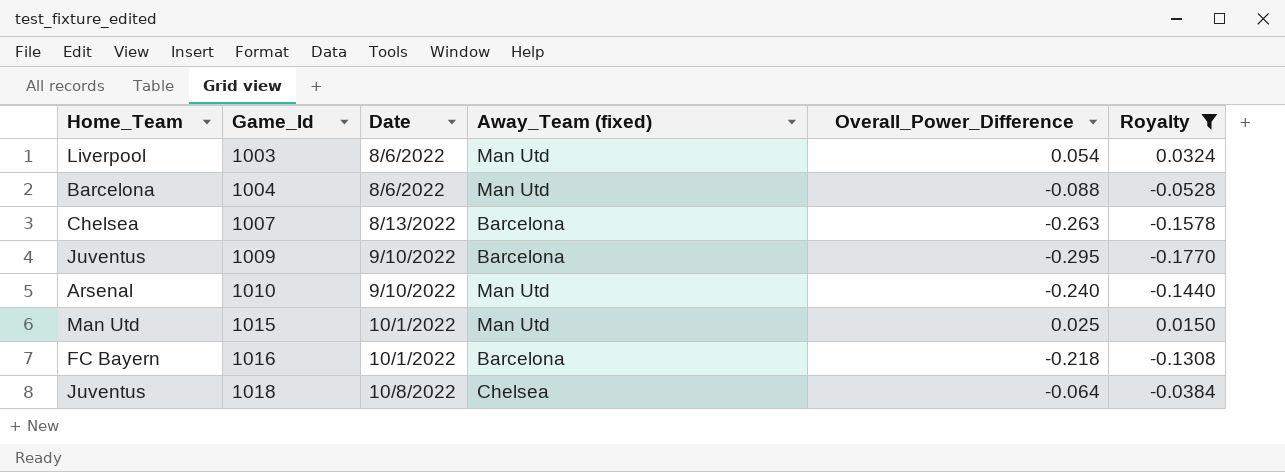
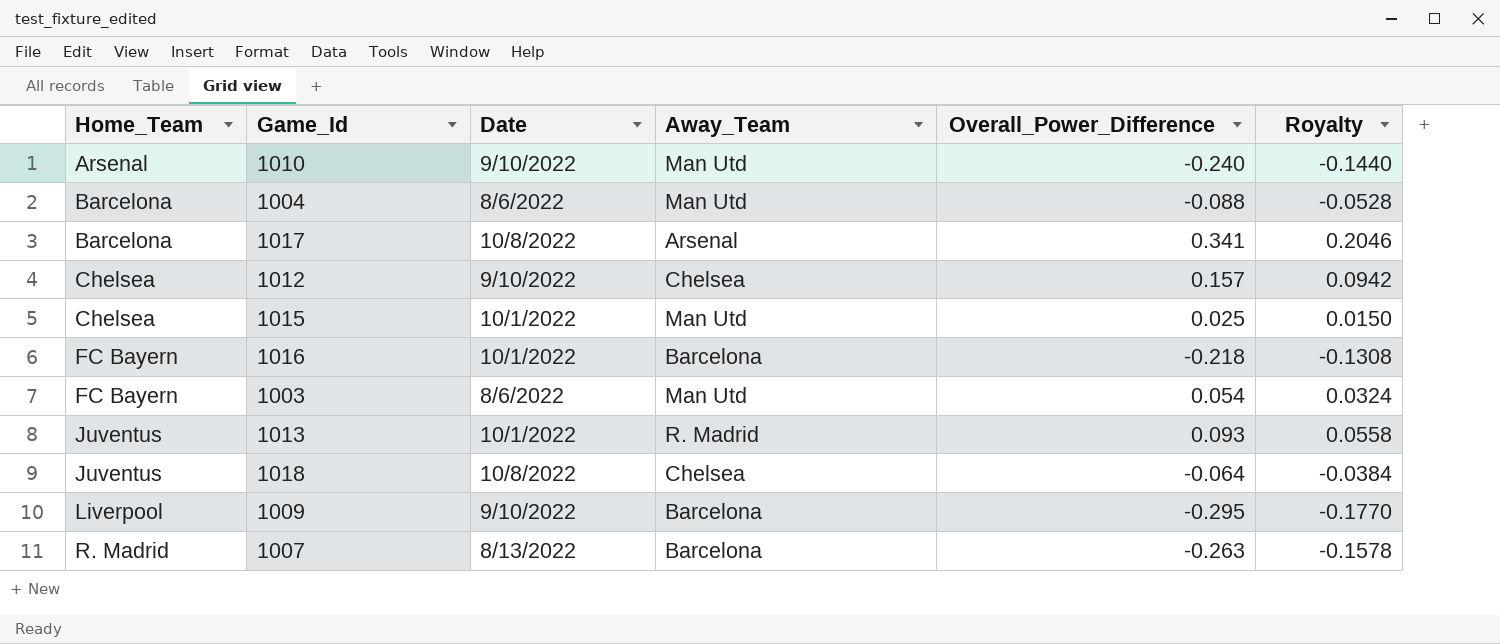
filter: Royalty <= 0.0324 -> none
row order: Game_Id ascending -> Home_Team ascending
column name: Away_Team (fixed) -> Away_Team
1015 | Home_Team: Man Utd -> Chelsea
1003 | Home_Team: Liverpool -> FC Bayern
1009 | Home_Team: Juventus -> Liverpool
1007 | Home_Team: Chelsea -> R. Madrid

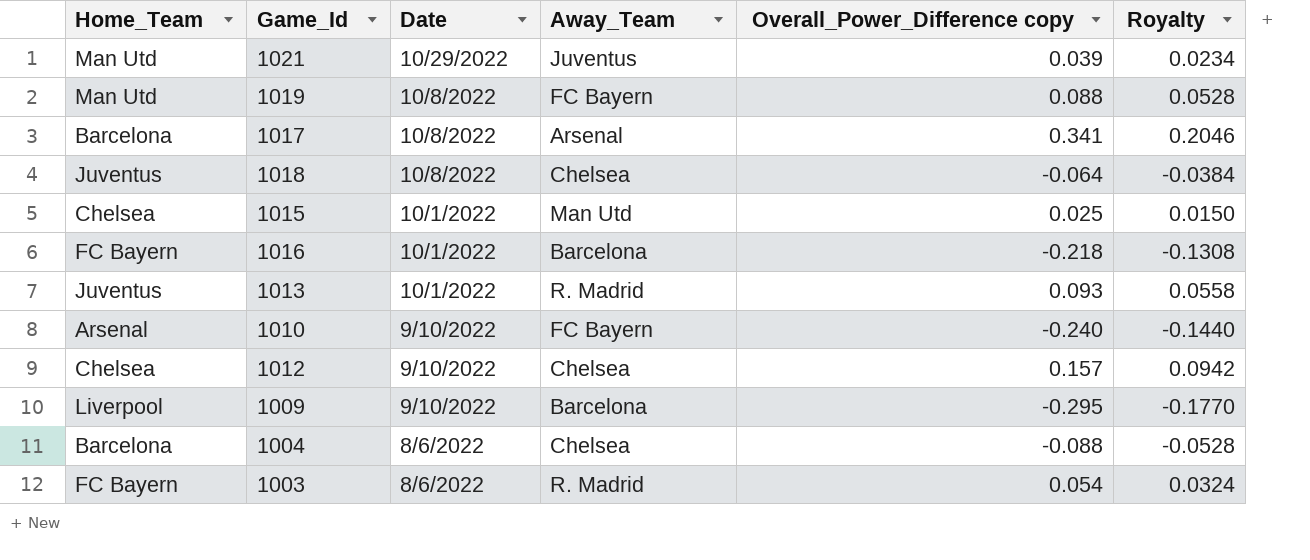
row order: Home_Team ascending -> Date descending
column name: Overall_Power_Difference -> Overall_Power_Difference copy
row 1007: R. Madrid | 8/13/2022 | Barcelona | -0.263 | -0.1578 -> none
row 1021: none -> Man Utd | 10/29/2022 | Juventus | 0.039 | 0.0234
row 1019: none -> Man Utd | 10/8/2022 | FC Bayern | 0.088 | 0.0528
1010 | Away_Team: Man Utd -> FC Bayern
1004 | Away_Team: Man Utd -> Chelsea
1003 | Away_Team: Man Utd -> R. Madrid

